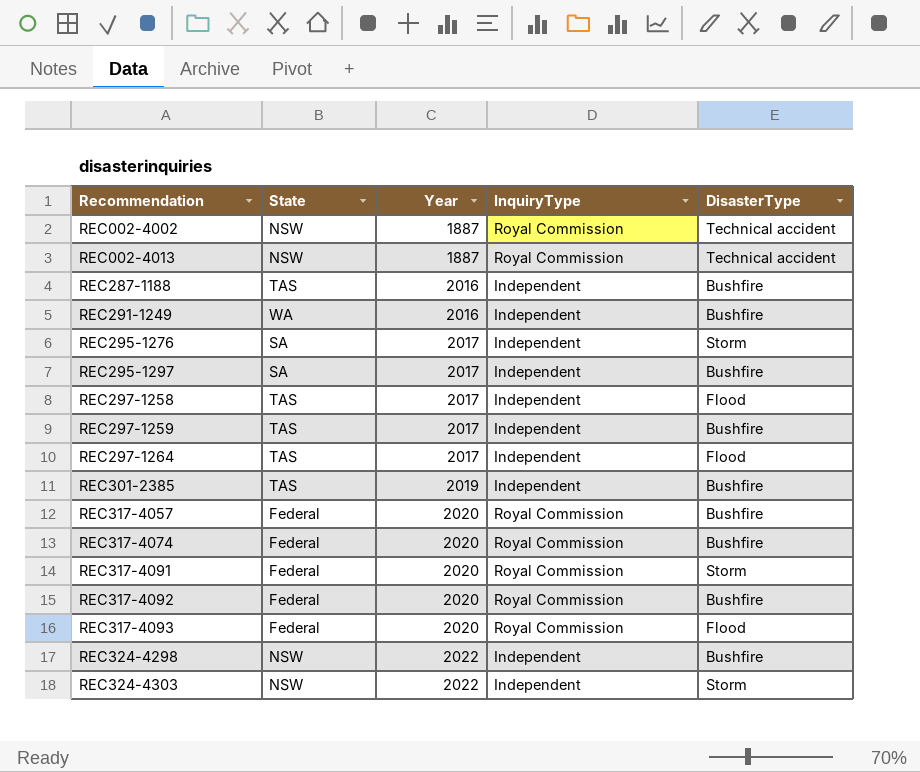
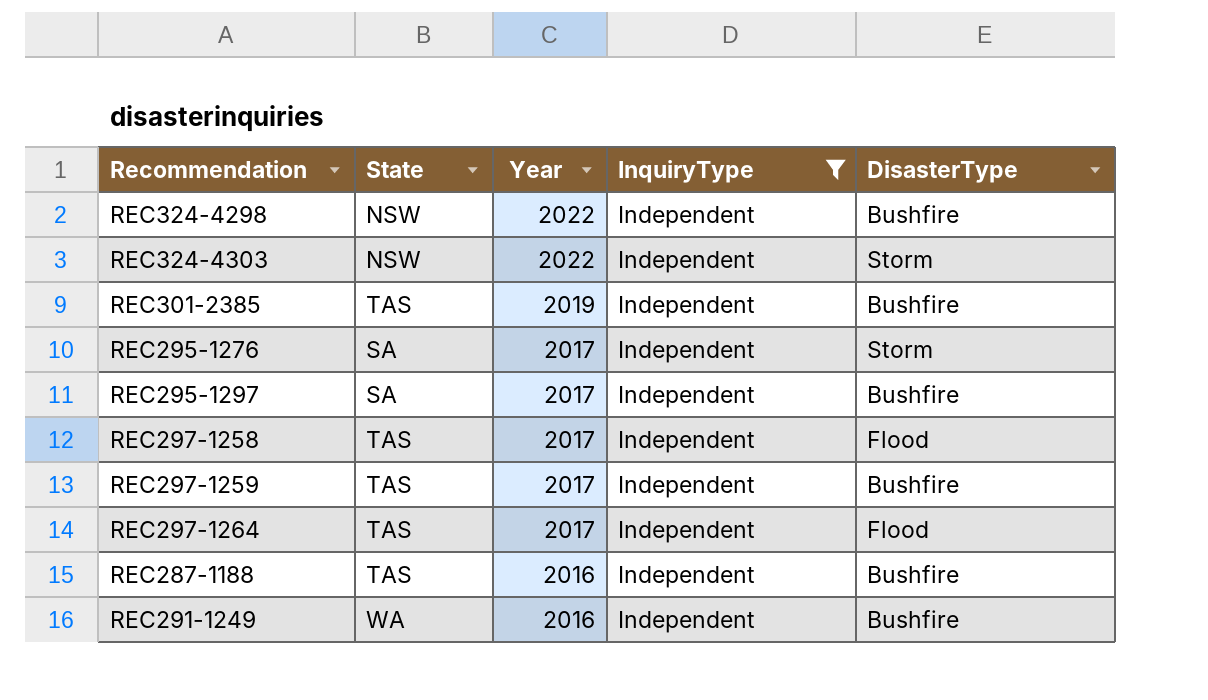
filter: none -> InquiryType = Independent
row order: Recommendation ascending -> Year descending

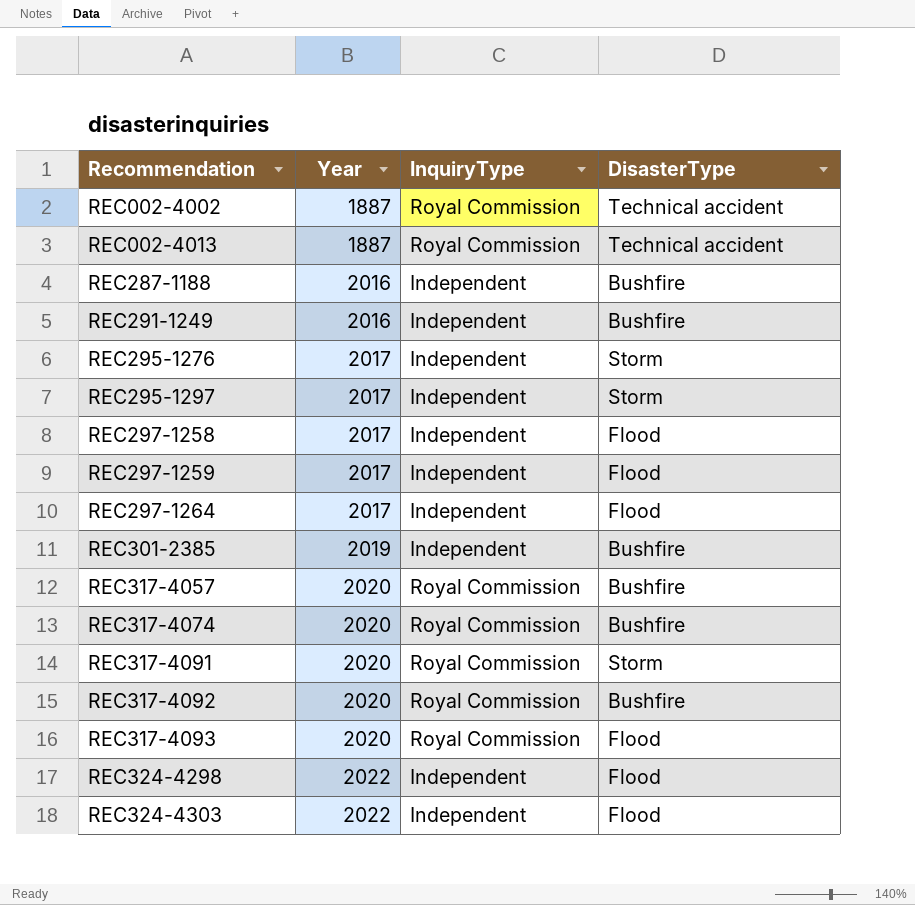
filter: InquiryType = Independent -> none
row order: Year descending -> Recommendation ascending
column State | position: 2 -> none
REC295-1297 | DisasterType: Bushfire -> Storm
REC297-1259 | DisasterType: Bushfire -> Flood
REC324-4298 | DisasterType: Bushfire -> Flood
REC324-4303 | DisasterType: Storm -> Flood

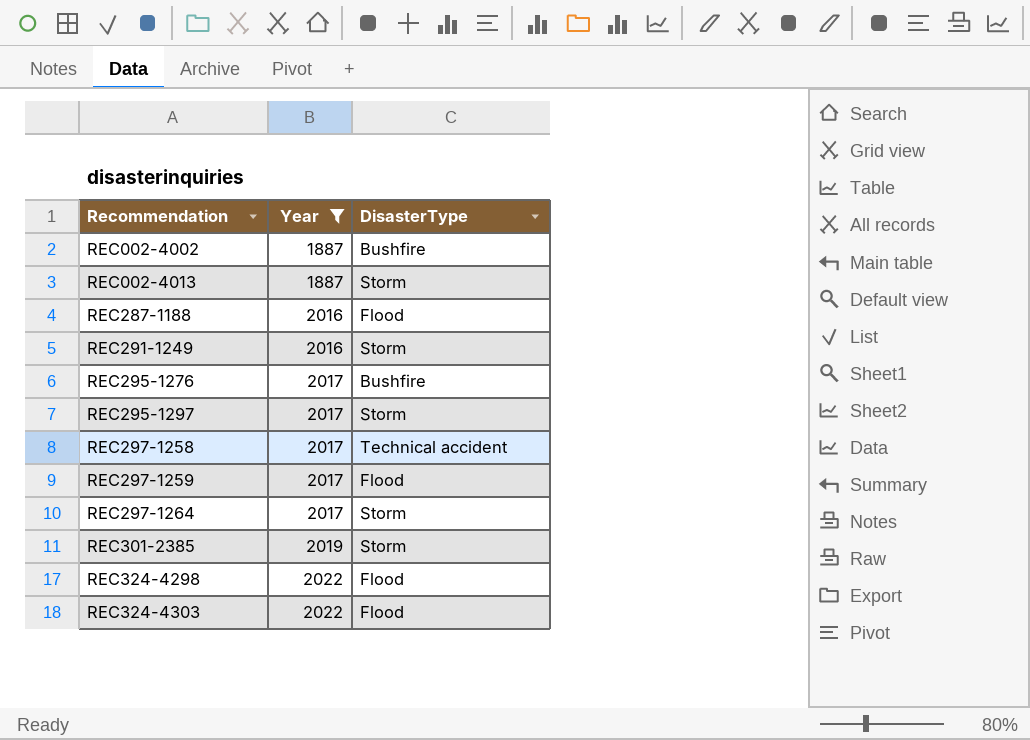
filter: none -> Year != 2020
column InquiryType | position: 3 -> none
REC002-4002 | DisasterType: Technical accident -> Bushfire
REC002-4013 | DisasterType: Technical accident -> Storm
REC287-1188 | DisasterType: Bushfire -> Flood
REC291-1249 | DisasterType: Bushfire -> Storm
REC295-1276 | DisasterType: Storm -> Bushfire
REC297-1258 | DisasterType: Flood -> Technical accident
REC297-1264 | DisasterType: Flood -> Storm
REC301-2385 | DisasterType: Bushfire -> Storm

